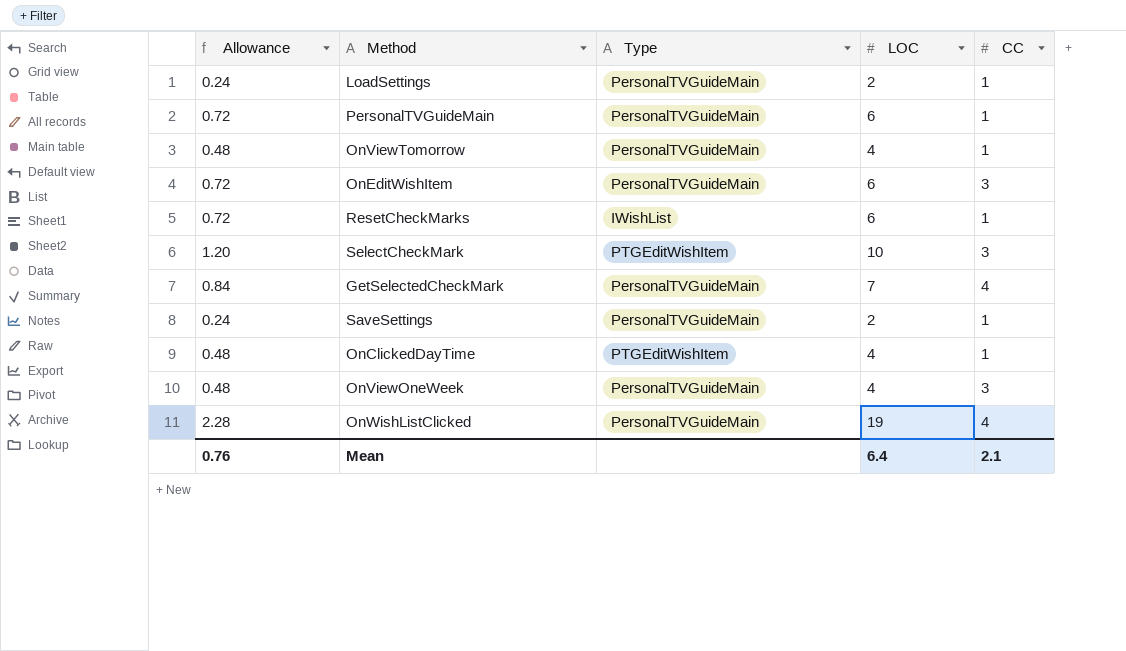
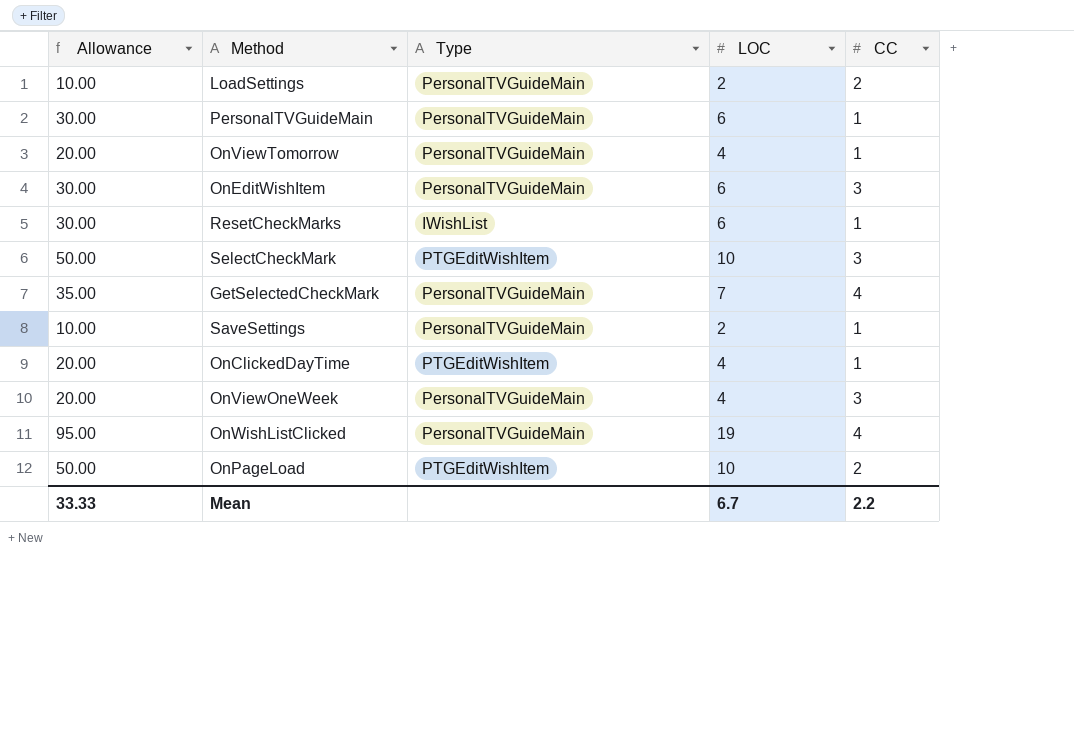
column Allowance | formula: [LOC] * 0.12 -> [LOC] * 5
LoadSettings | CC: 1 -> 2
row OnPageLoad: none -> 50.00 | PTGEditWishItem | 10 | 2
Mean | Allowance: 0.76 -> 33.33
Mean | LOC: 6.4 -> 6.7
Mean | CC: 2.1 -> 2.2

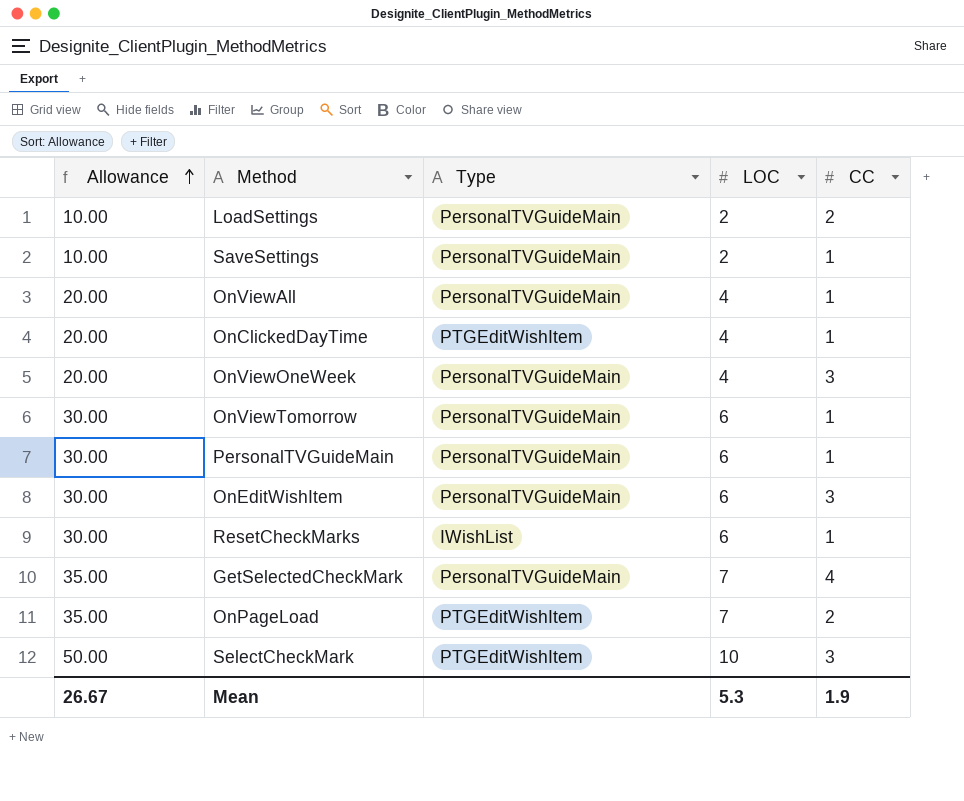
row order: none -> Allowance ascending
row OnWishListClicked: 95.00 | PersonalTVGuideMain | 19 | 4 -> none
row OnViewAll: none -> 20.00 | PersonalTVGuideMain | 4 | 1
OnViewTomorrow | Allowance: 20.00 -> 30.00
OnViewTomorrow | LOC: 4 -> 6
OnPageLoad | Allowance: 50.00 -> 35.00
OnPageLoad | LOC: 10 -> 7
Mean | Allowance: 33.33 -> 26.67
Mean | LOC: 6.7 -> 5.3
Mean | CC: 2.2 -> 1.9

